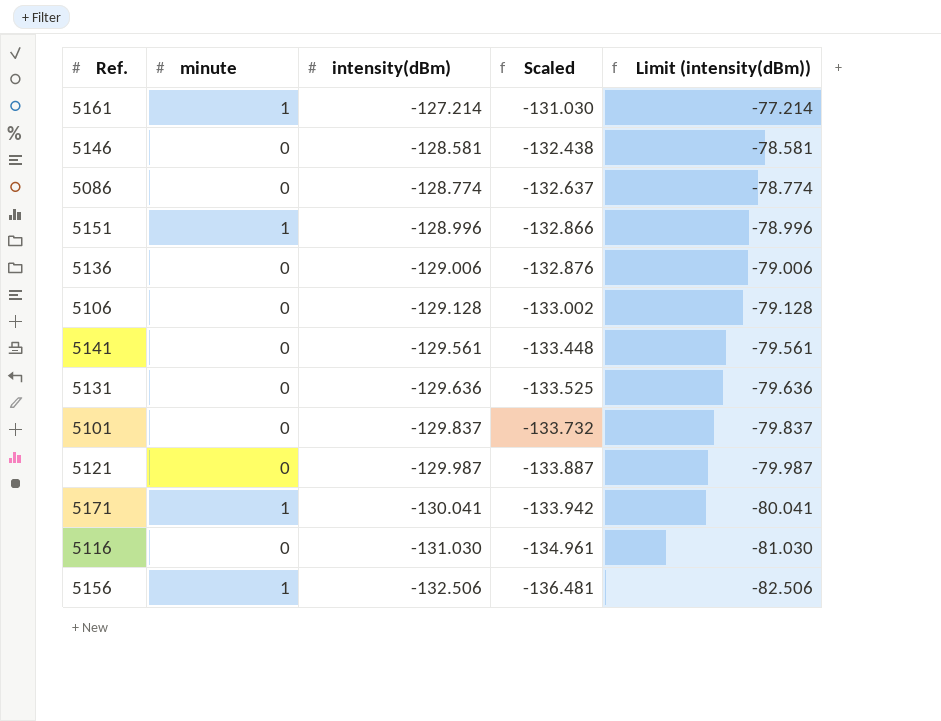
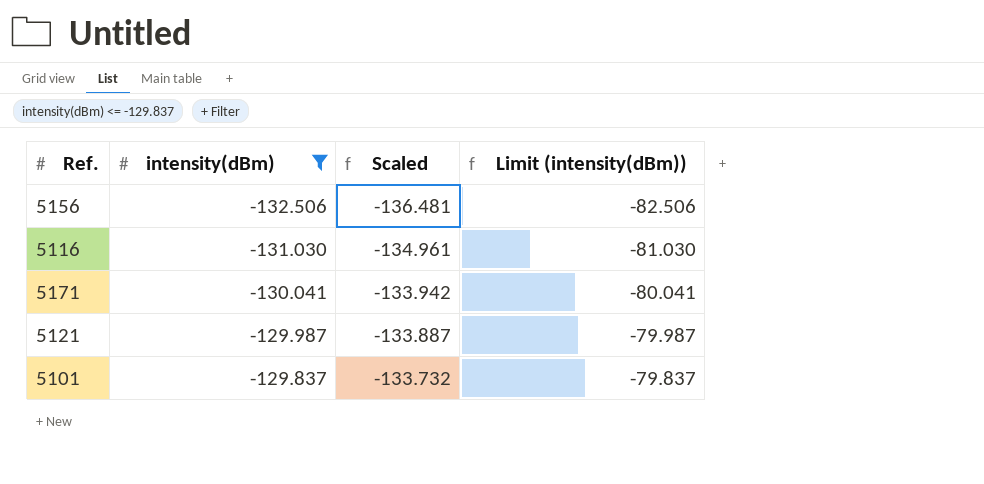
filter: none -> intensity(dBm) <= -129.837
row order: intensity(dBm) descending -> intensity(dBm) ascending
column minute | position: 2 -> none

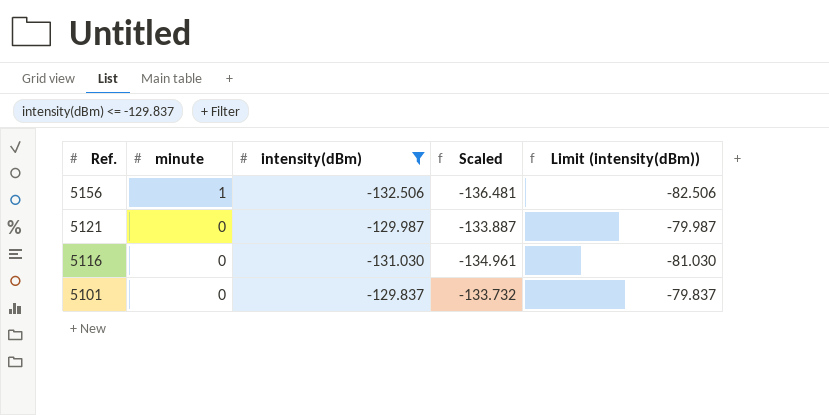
row order: intensity(dBm) ascending -> Ref. descending
column minute | position: none -> 2
row 5171: -130.041 | -133.942 | -80.041 -> none

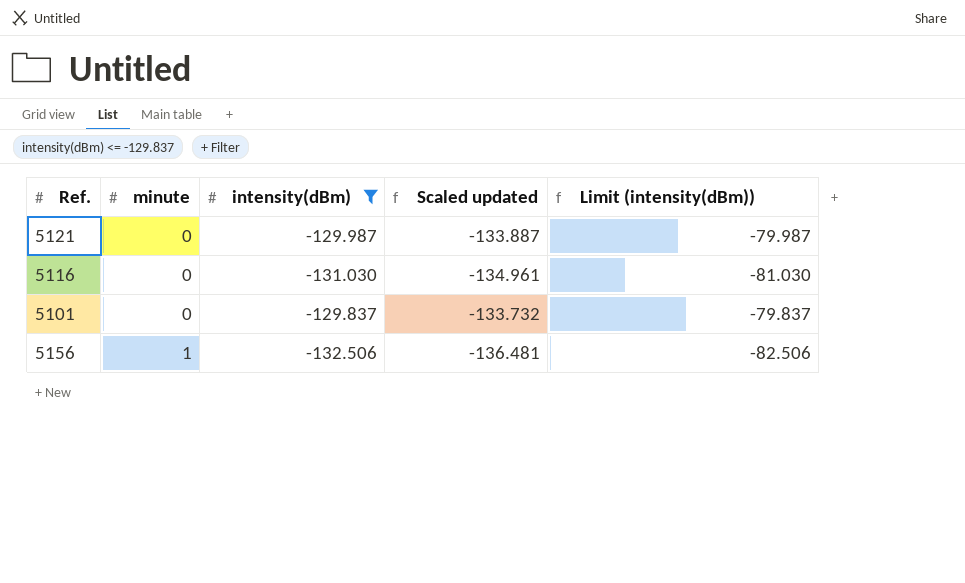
row order: Ref. descending -> minute ascending
column name: Scaled -> Scaled updated

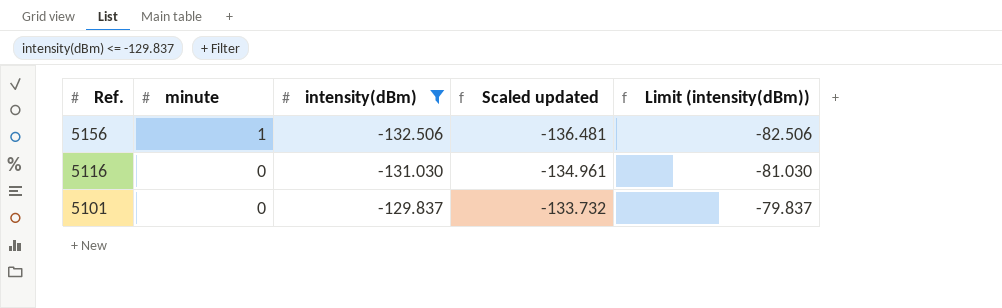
row order: minute ascending -> Ref. descending
row 5121: 0 | -129.987 | -133.887 | -79.987 -> none

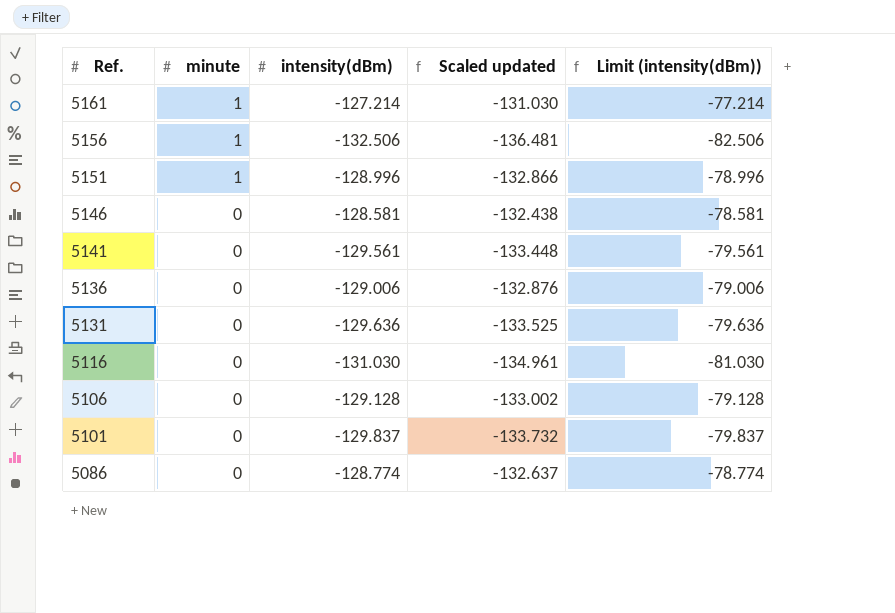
filter: intensity(dBm) <= -129.837 -> none

